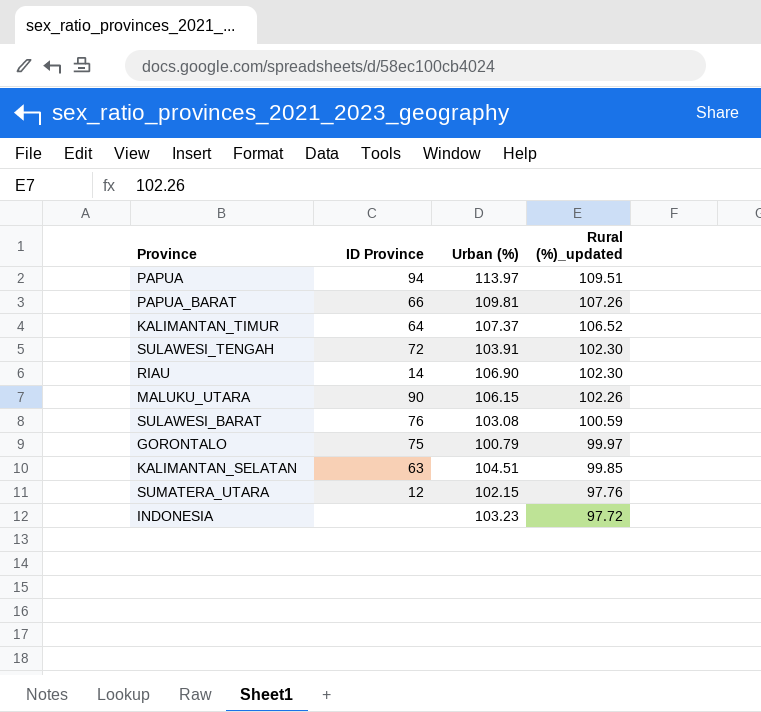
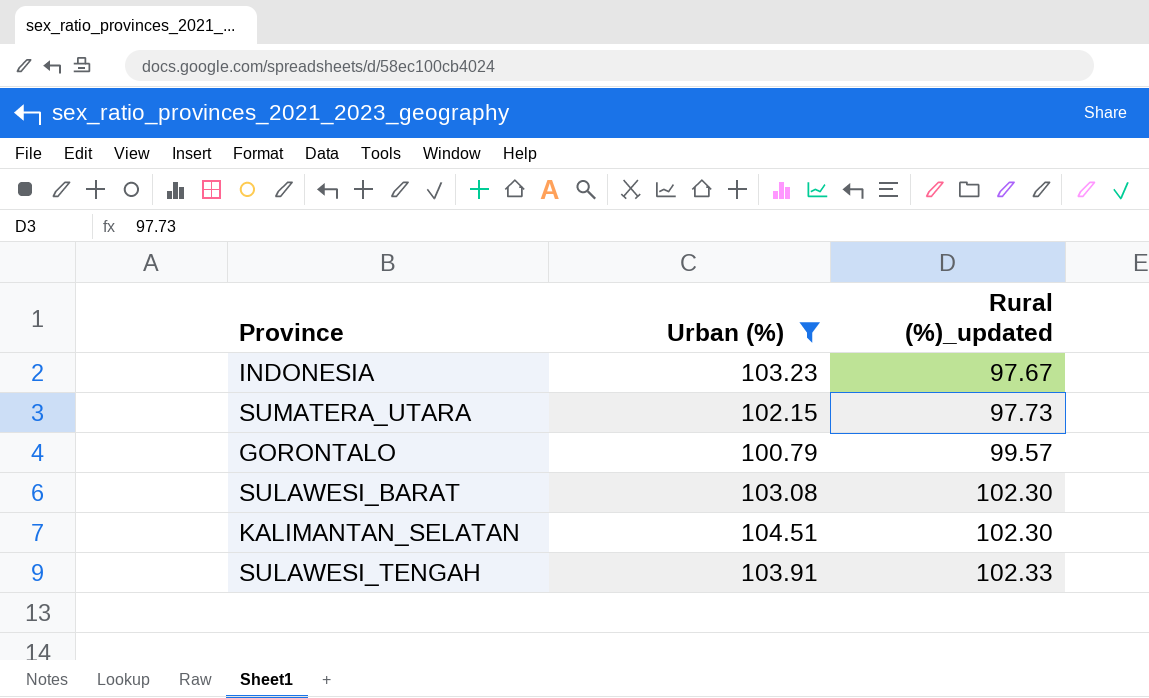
filter: none -> Urban (%) <= 104.51
row order: Rural (%)_updated descending -> Rural (%)_updated ascending
column ID Province | position: 2 -> none
INDONESIA | Rural (%)_updated: 97.72 -> 97.67
SUMATERA_UTARA | Rural (%)_updated: 97.76 -> 97.73
GORONTALO | Rural (%)_updated: 99.97 -> 99.57
SULAWESI_BARAT | Rural (%)_updated: 100.59 -> 102.30
KALIMANTAN_SELATAN | Rural (%)_updated: 99.85 -> 102.30
SULAWESI_TENGAH | Rural (%)_updated: 102.30 -> 102.33

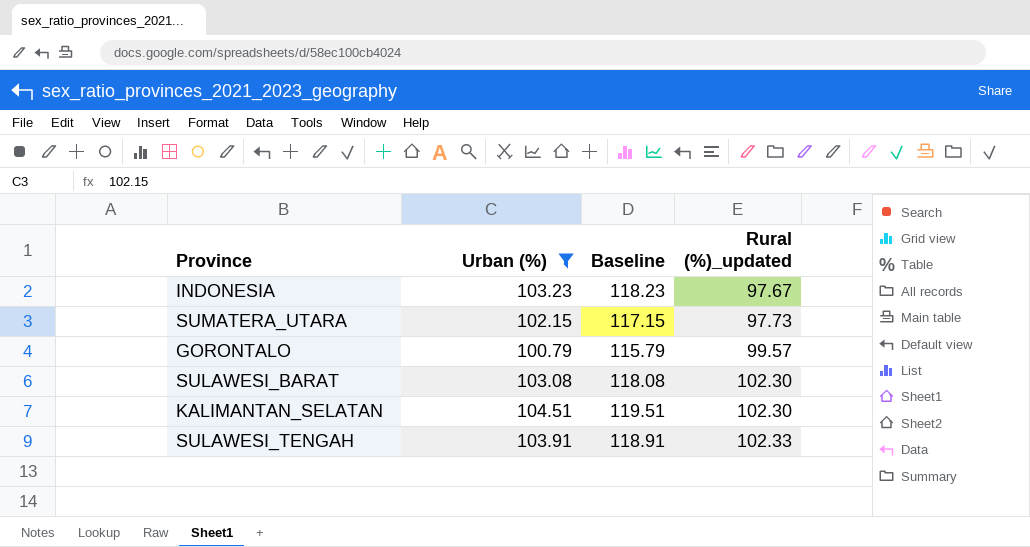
column Baseline | formula: none -> [Urban (%)] + 15

